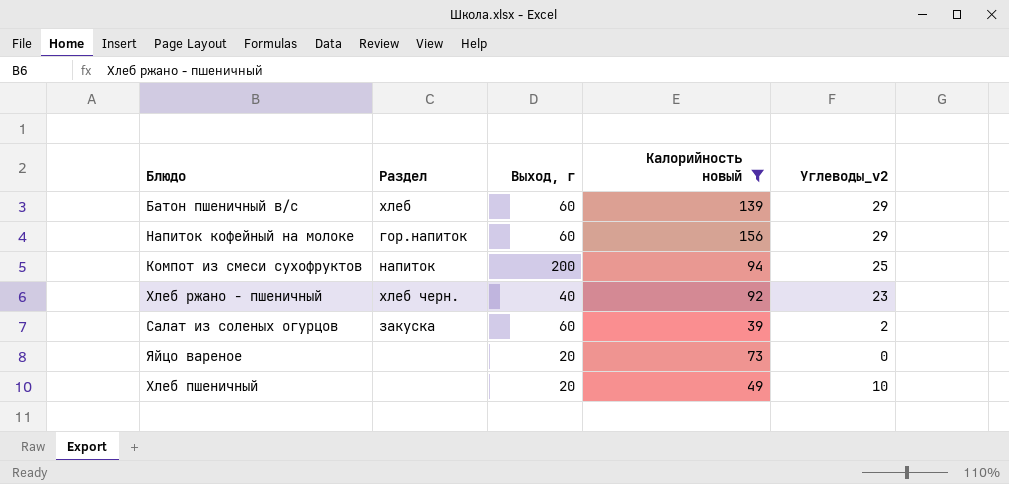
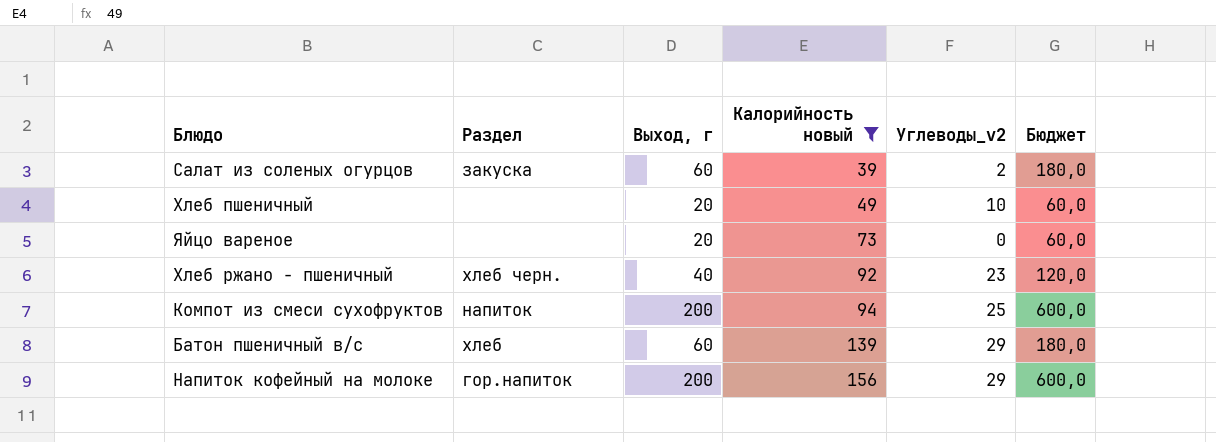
row order: none -> Калорийность новый ascending
column Бюджет | formula: none -> [Выход, г] * 3
Напиток кофейный на молоке | Выход, г: 60 -> 200

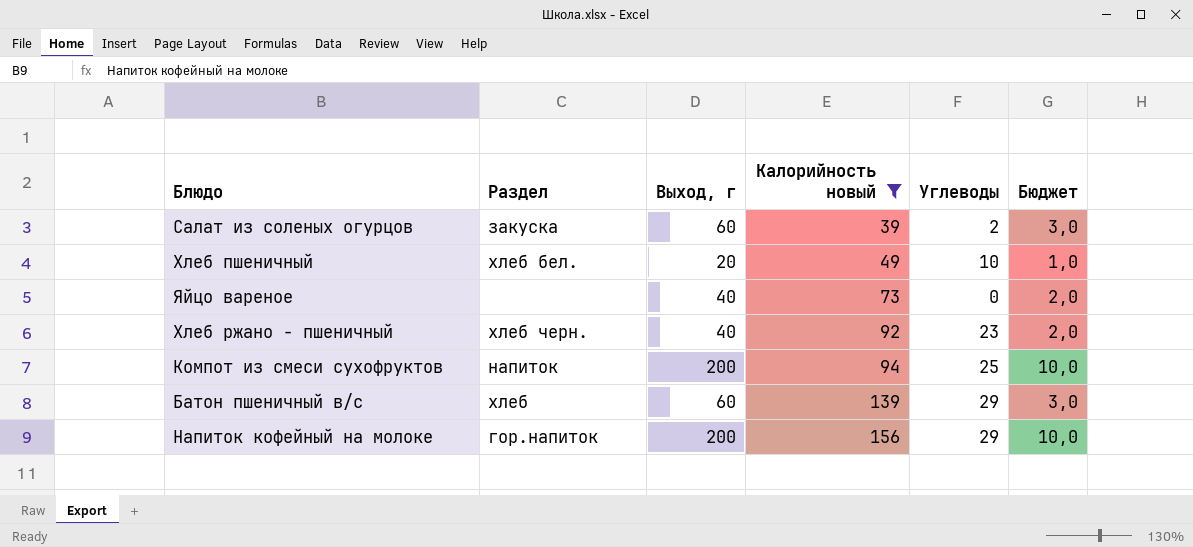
column name: Углеводы_v2 -> Углеводы
column Бюджет | formula: [Выход, г] * 3 -> [Выход, г] * 0,05
Хлеб пшеничный | Раздел: none -> хлеб бел.
Яйцо вареное | Выход, г: 20 -> 40

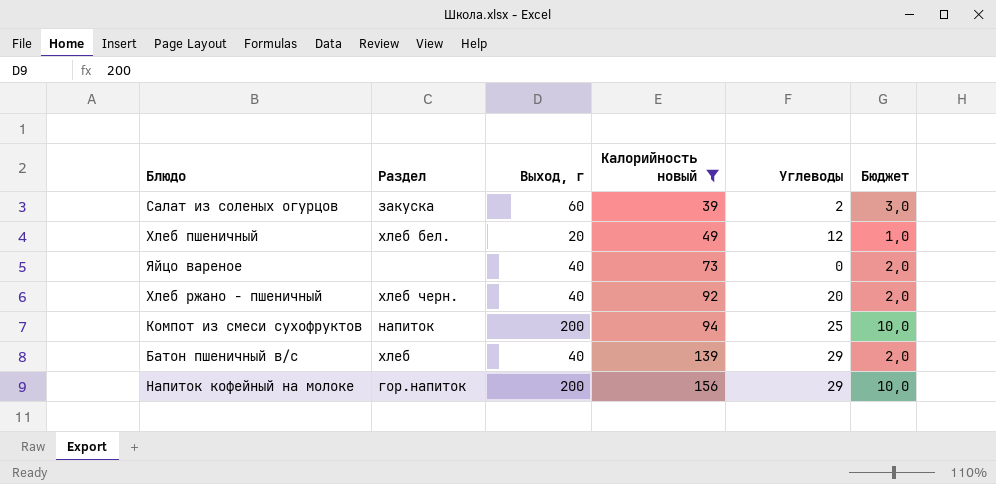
Хлеб пшеничный | Углеводы: 10 -> 12
Хлеб ржано - пшеничный | Углеводы: 23 -> 20
Батон пшеничный в/с | Выход, г: 60 -> 40
Батон пшеничный в/с | Бюджет: 3,0 -> 2,0

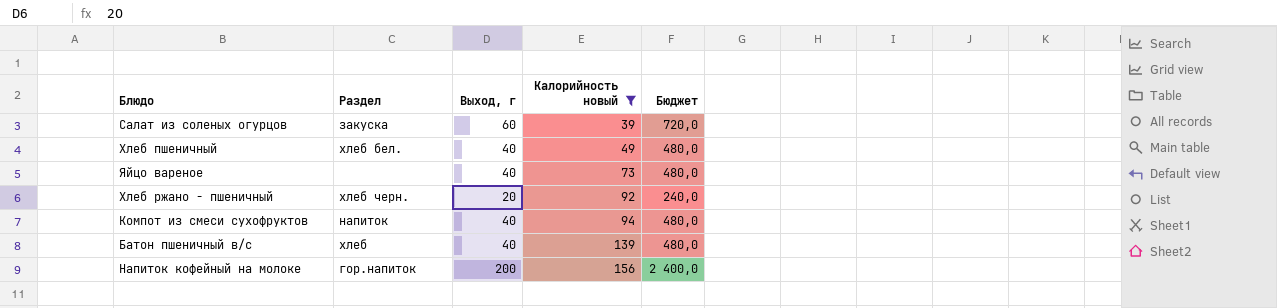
column Углеводы | position: 5 -> none
column Бюджет | formula: [Выход, г] * 0,05 -> [Выход, г] * 12
Хлеб пшеничный | Выход, г: 20 -> 40
Хлеб ржано - пшеничный | Выход, г: 40 -> 20
Компот из смеси сухофруктов | Выход, г: 200 -> 40

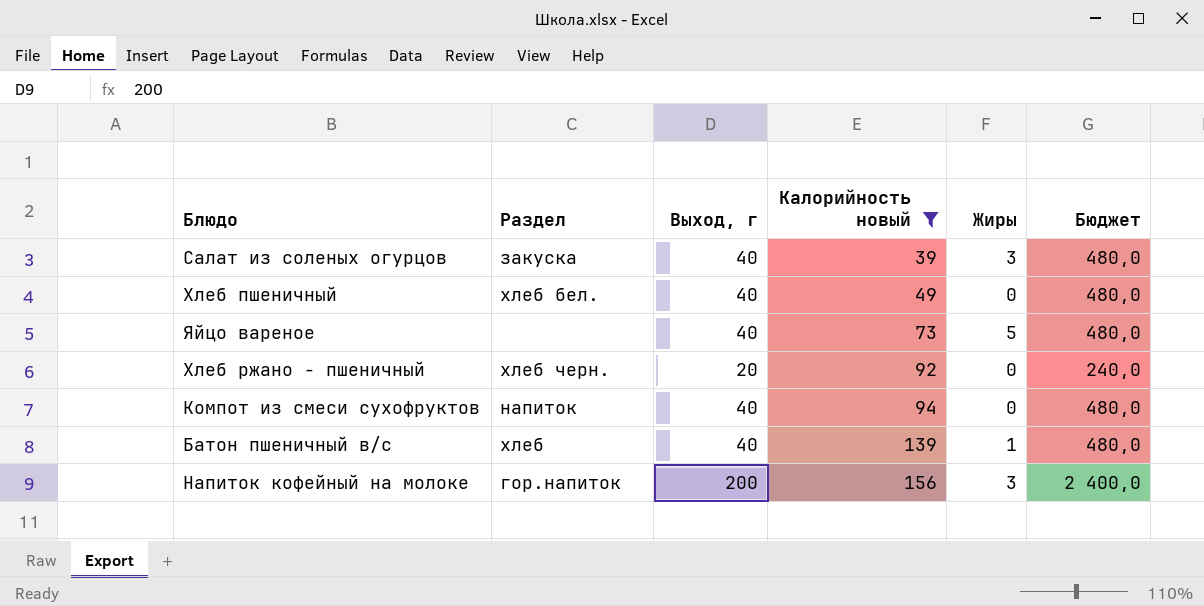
column Жиры | position: none -> 5
Салат из соленых огурцов | Выход, г: 60 -> 40
Салат из соленых огурцов | Бюджет: 720,0 -> 480,0

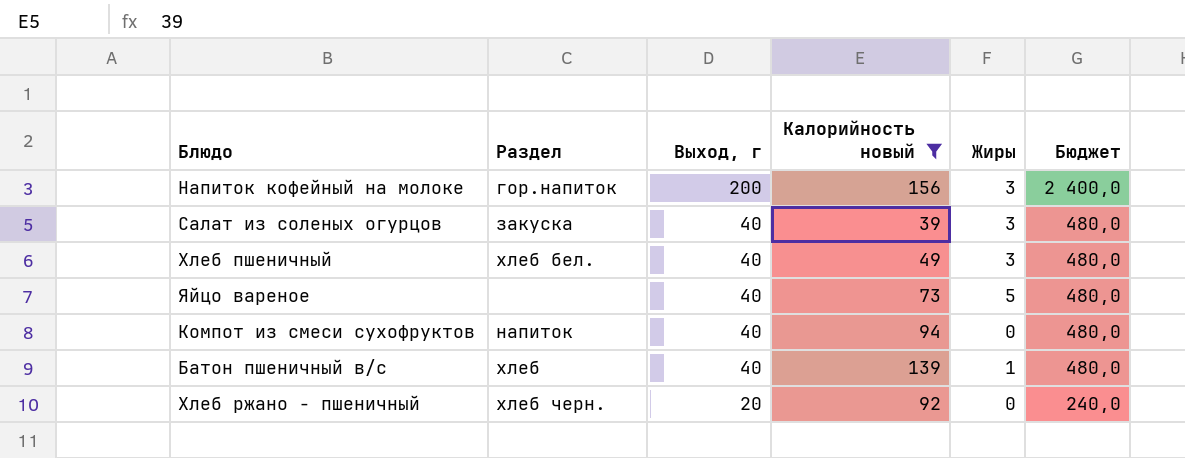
row order: Калорийность новый ascending -> Выход, г descending
Хлеб пшеничный | Жиры: 0 -> 3

